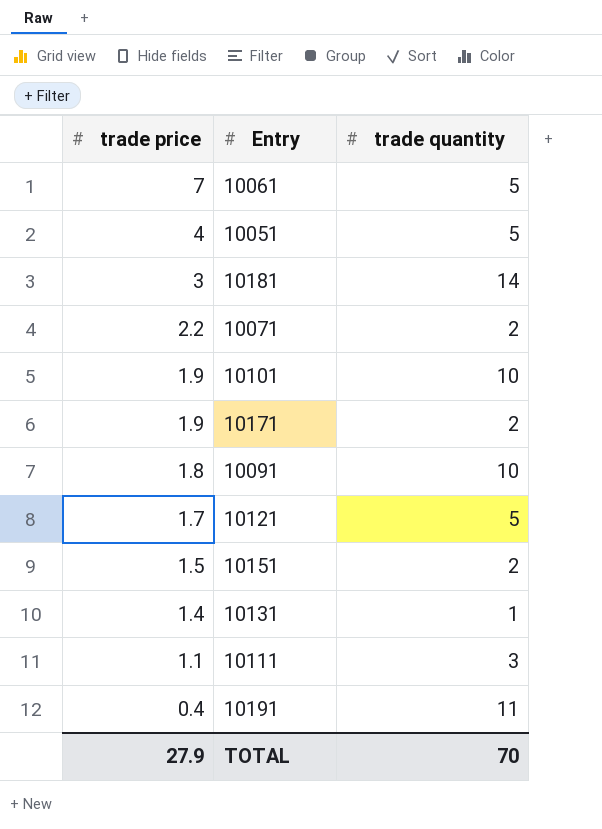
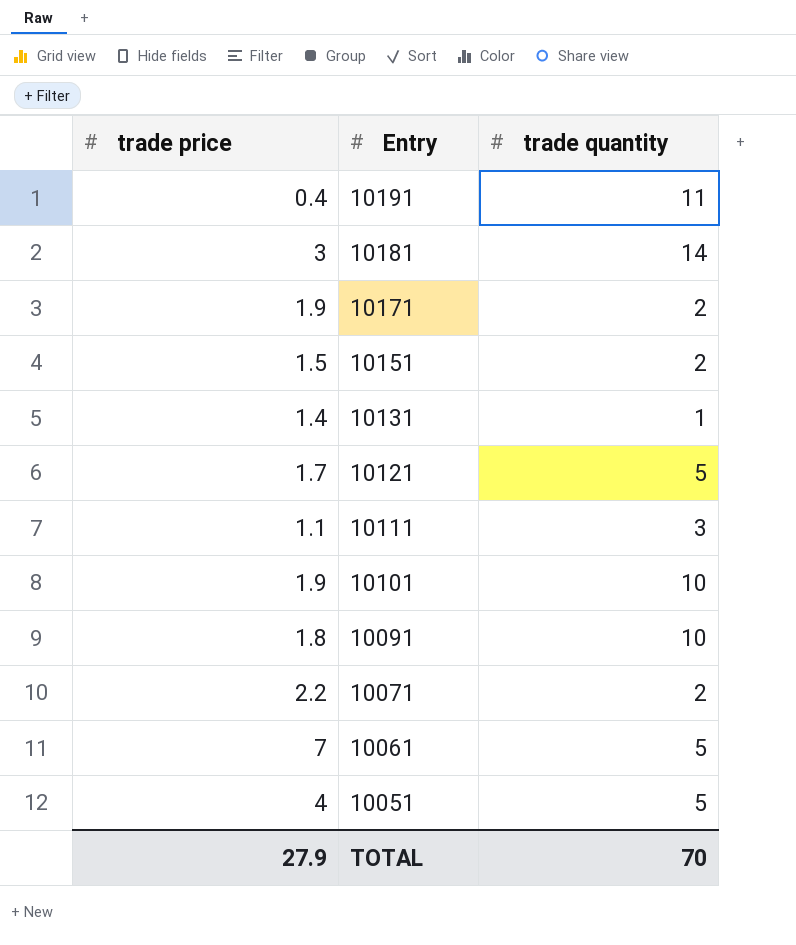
row order: trade price descending -> Entry descending

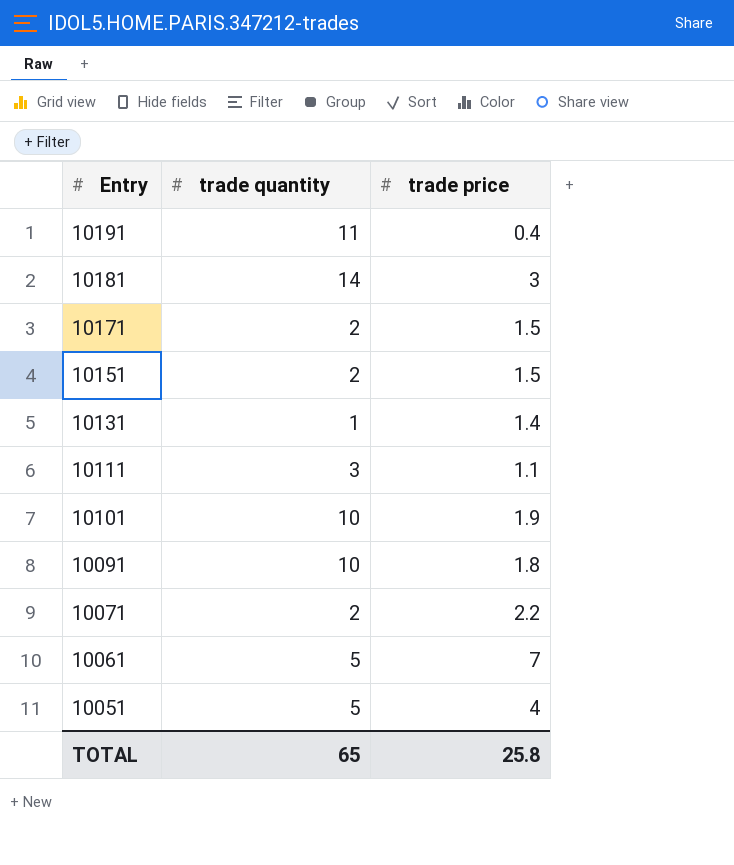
column trade price | position: 1 -> 3
row 10121: 1.7 | 5 -> none
10171 | trade price: 1.9 -> 1.5
TOTAL | trade quantity: 70 -> 65
TOTAL | trade price: 27.9 -> 25.8

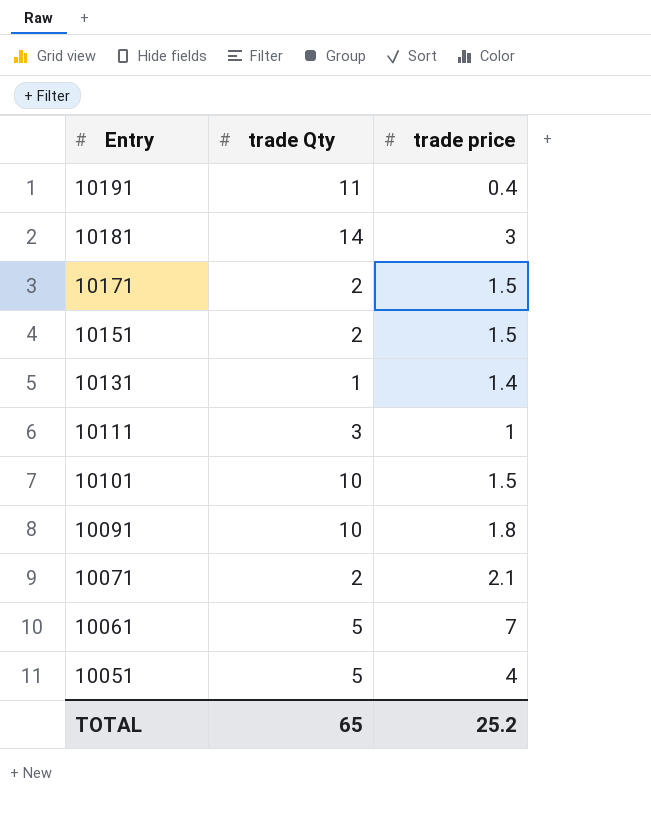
column name: trade quantity -> trade Qty
10111 | trade price: 1.1 -> 1
10101 | trade price: 1.9 -> 1.5
10071 | trade price: 2.2 -> 2.1
TOTAL | trade price: 25.8 -> 25.2

